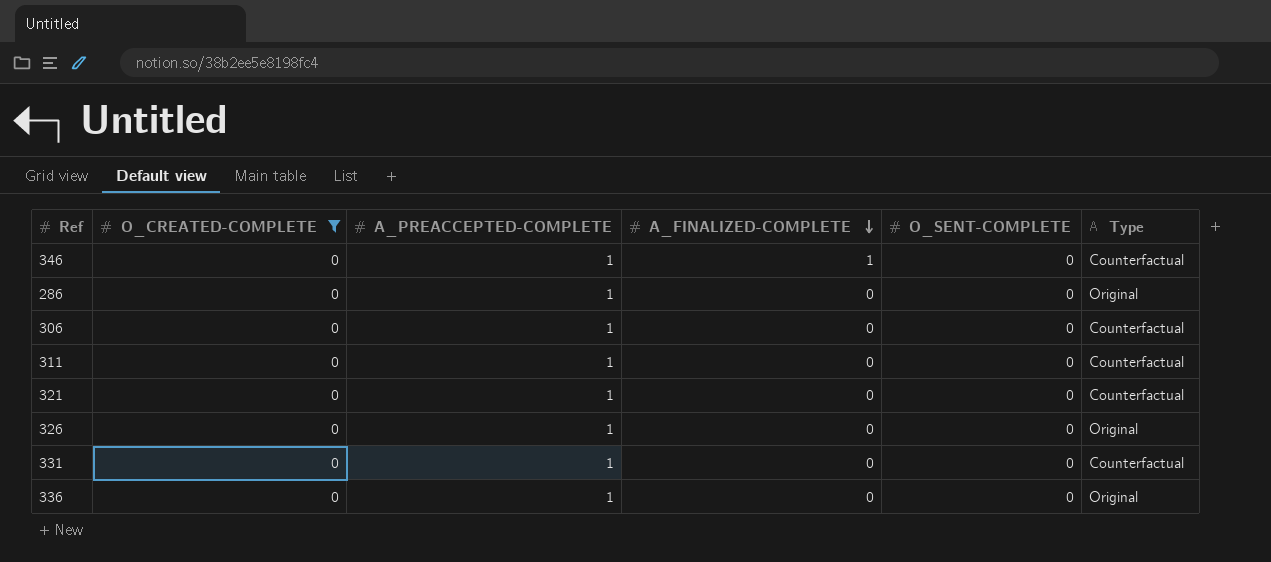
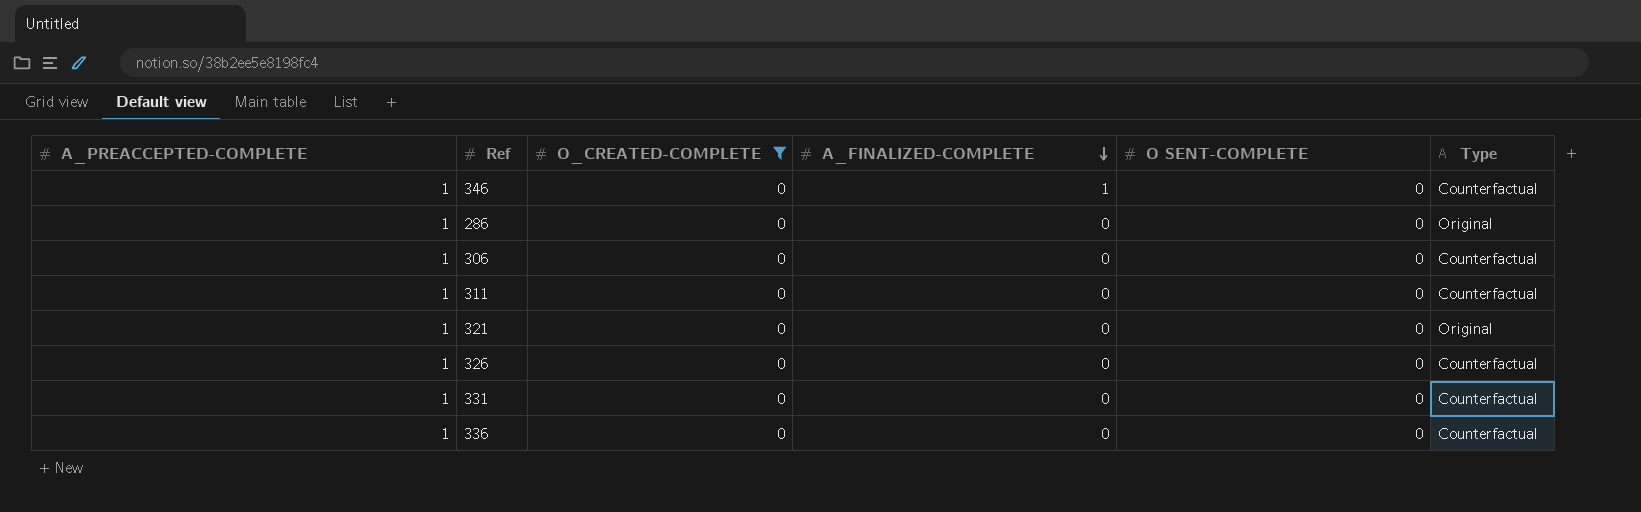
column A_PREACCEPTED-COMPLETE | position: 3 -> 1
column name: O_SENT-COMPLETE -> O SENT-COMPLETE
321 | Type: Counterfactual -> Original
326 | Type: Original -> Counterfactual
336 | Type: Original -> Counterfactual

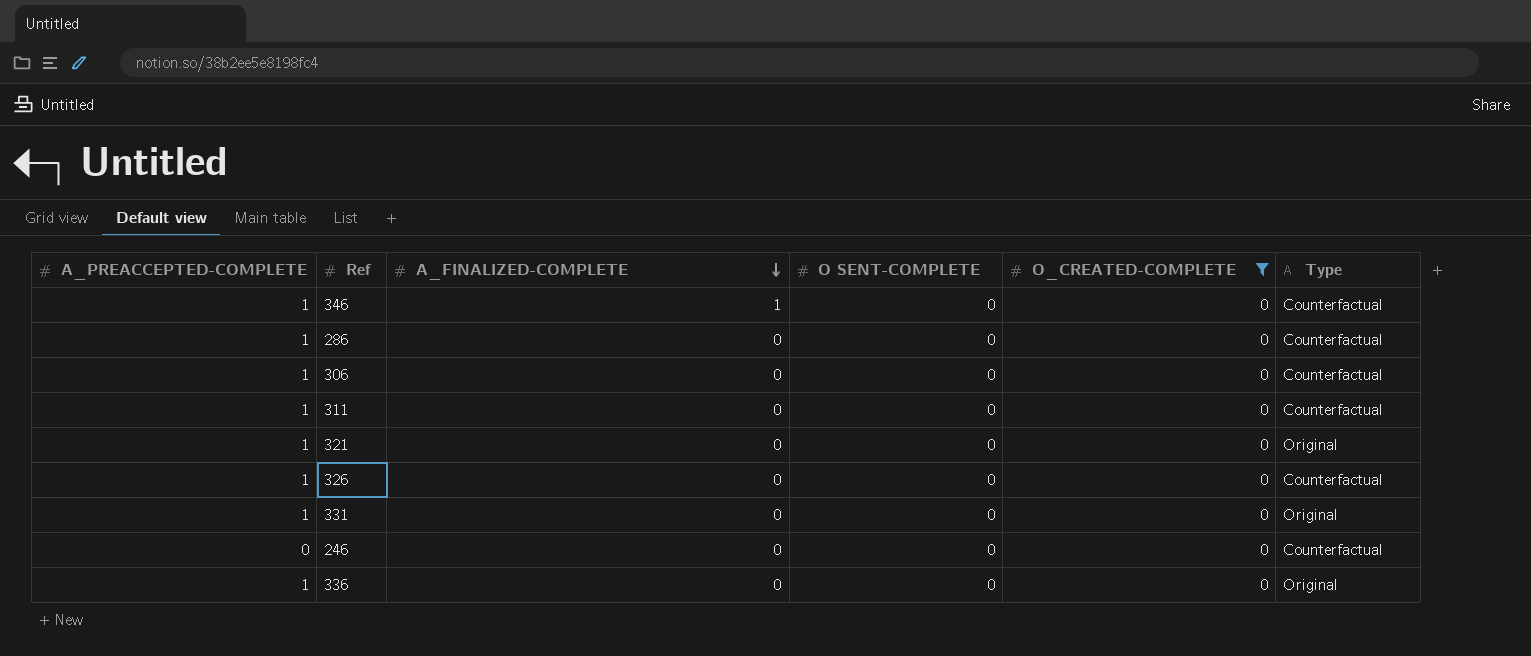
column O_CREATED-COMPLETE | position: 3 -> 5
286 | Type: Original -> Counterfactual
331 | Type: Counterfactual -> Original
row 246: none -> 0 | 0 | 0 | 0 | Counterfactual
336 | Type: Counterfactual -> Original

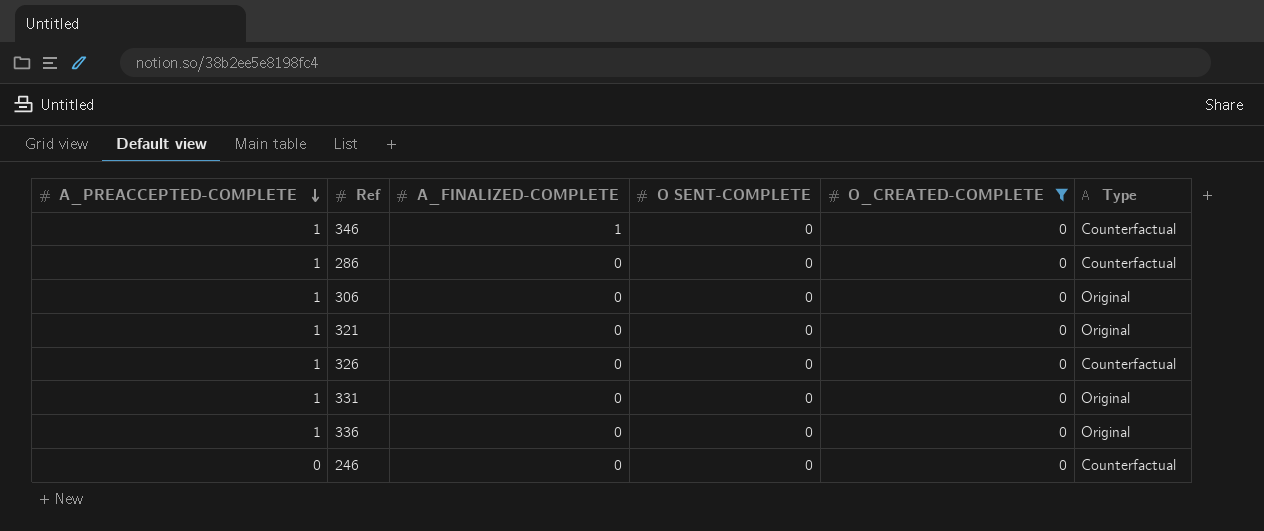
row order: A_FINALIZED-COMPLETE descending -> A_PREACCEPTED-COMPLETE descending
row 311: 1 | 0 | 0 | 0 | Counterfactual -> none
306 | Type: Counterfactual -> Original

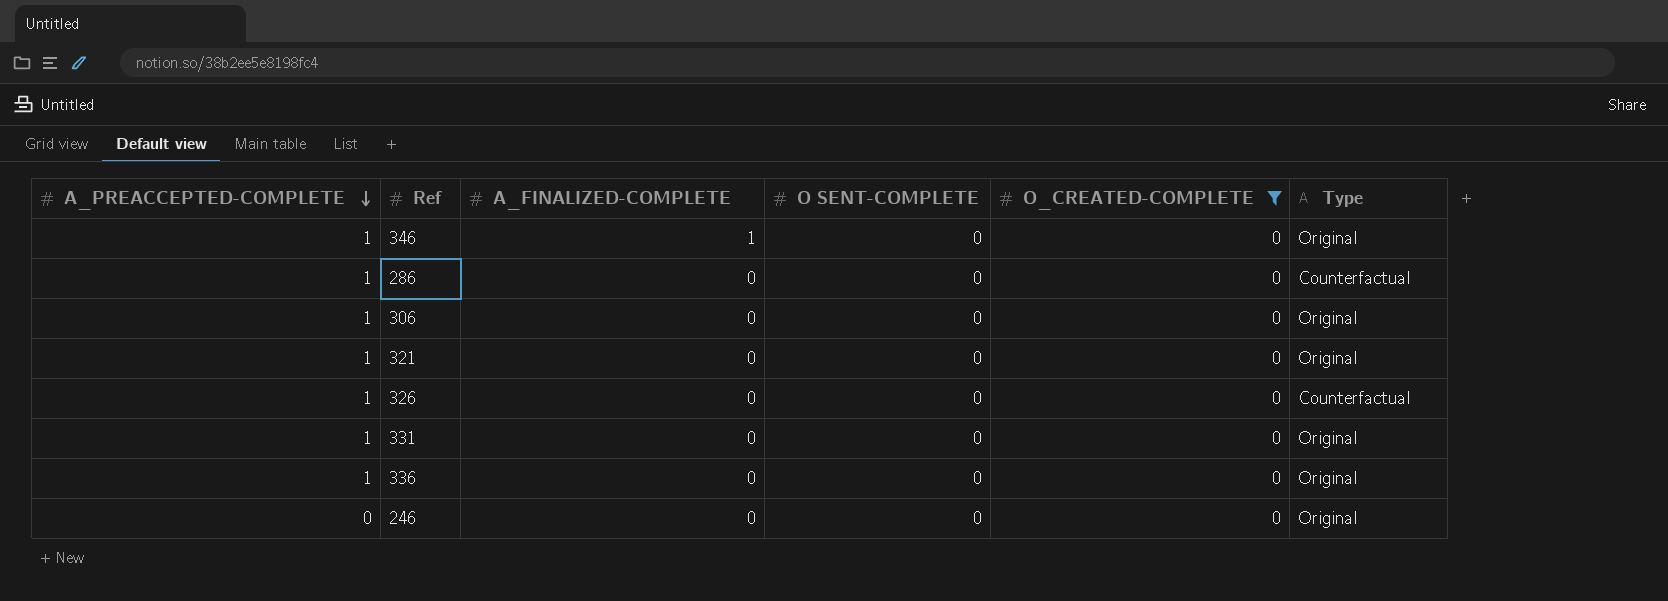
346 | Type: Counterfactual -> Original
246 | Type: Counterfactual -> Original

